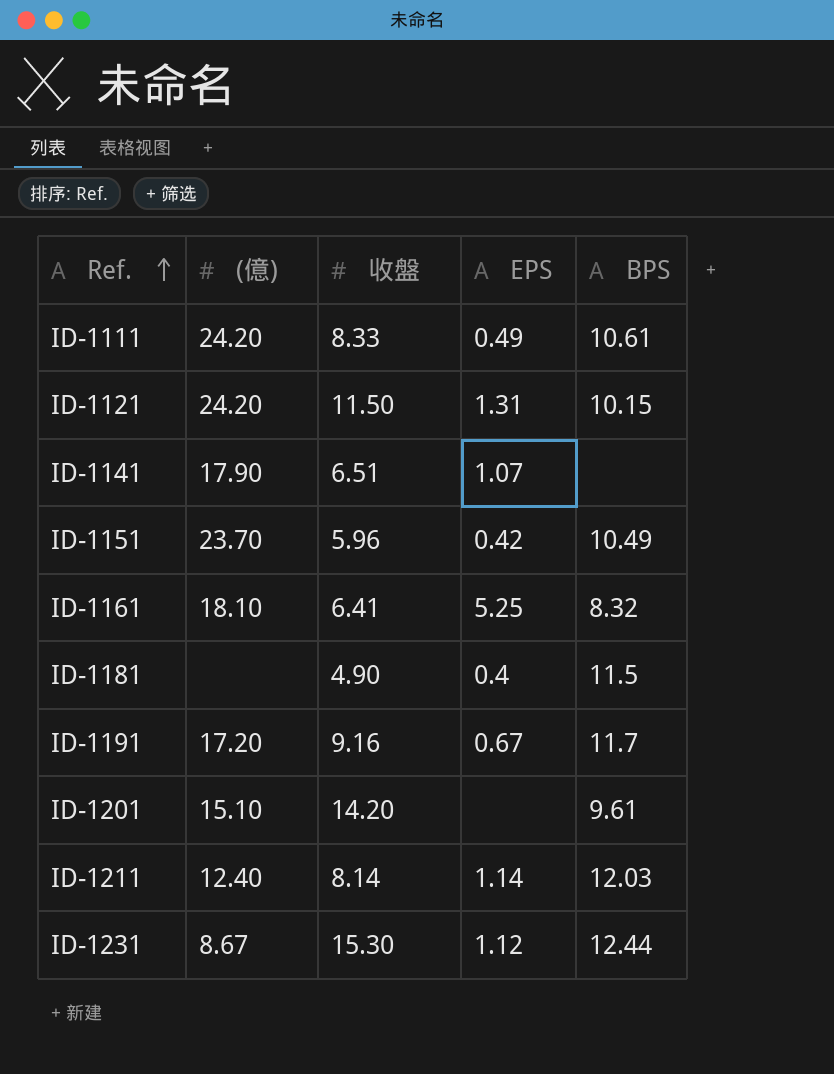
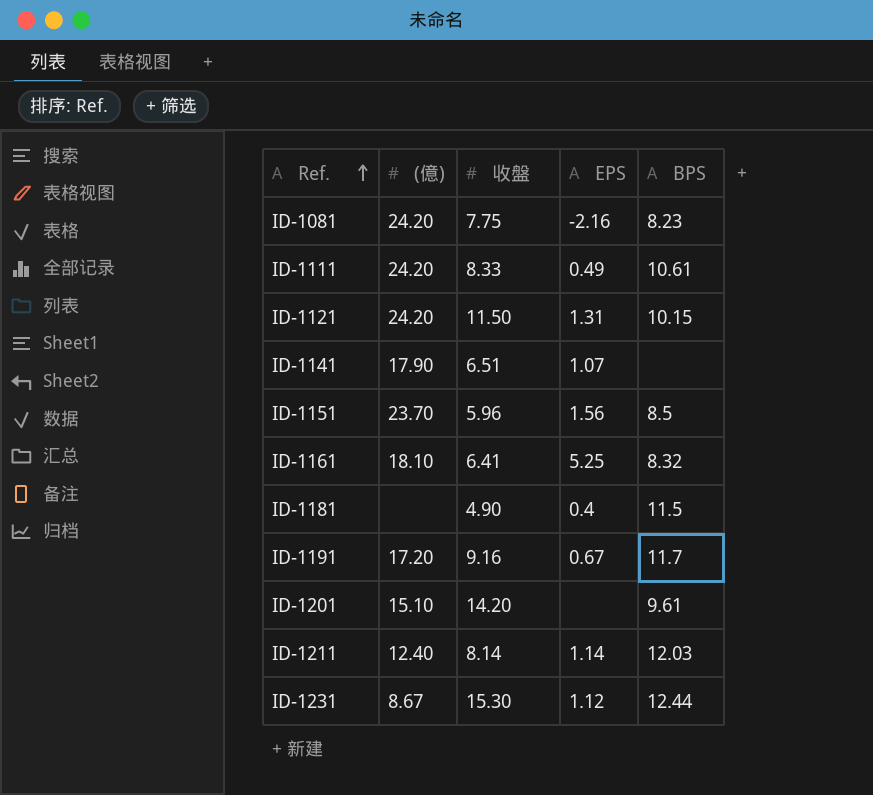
row ID-1081: none -> 24.20 | 7.75 | -2.16 | 8.23
ID-1151 | EPS: 0.42 -> 1.56
ID-1151 | BPS: 10.49 -> 8.5

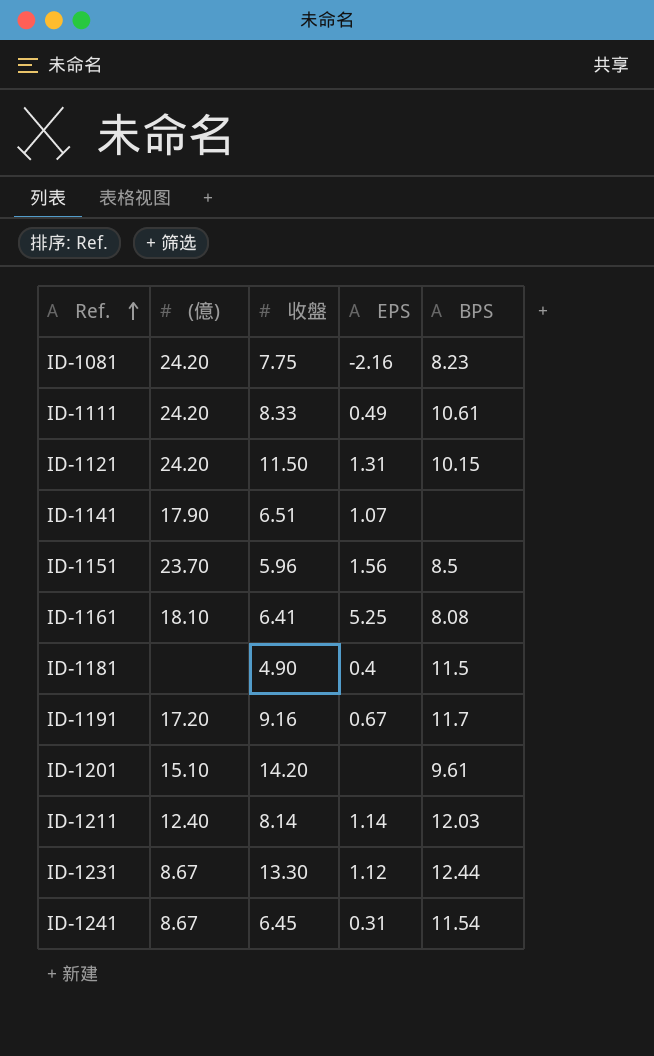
ID-1161 | BPS: 8.32 -> 8.08
ID-1231 | 收盤: 15.30 -> 13.30
row ID-1241: none -> 8.67 | 6.45 | 0.31 | 11.54

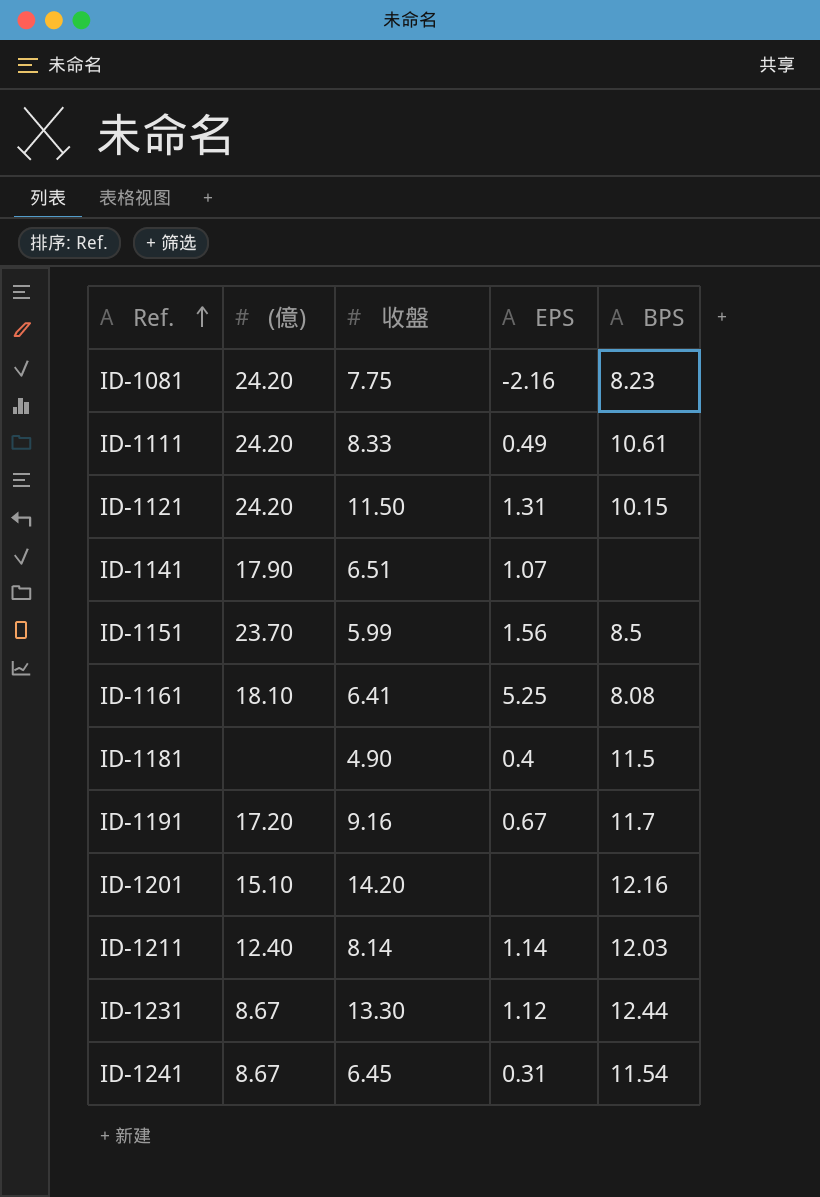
ID-1151 | 收盤: 5.96 -> 5.99
ID-1201 | BPS: 9.61 -> 12.16

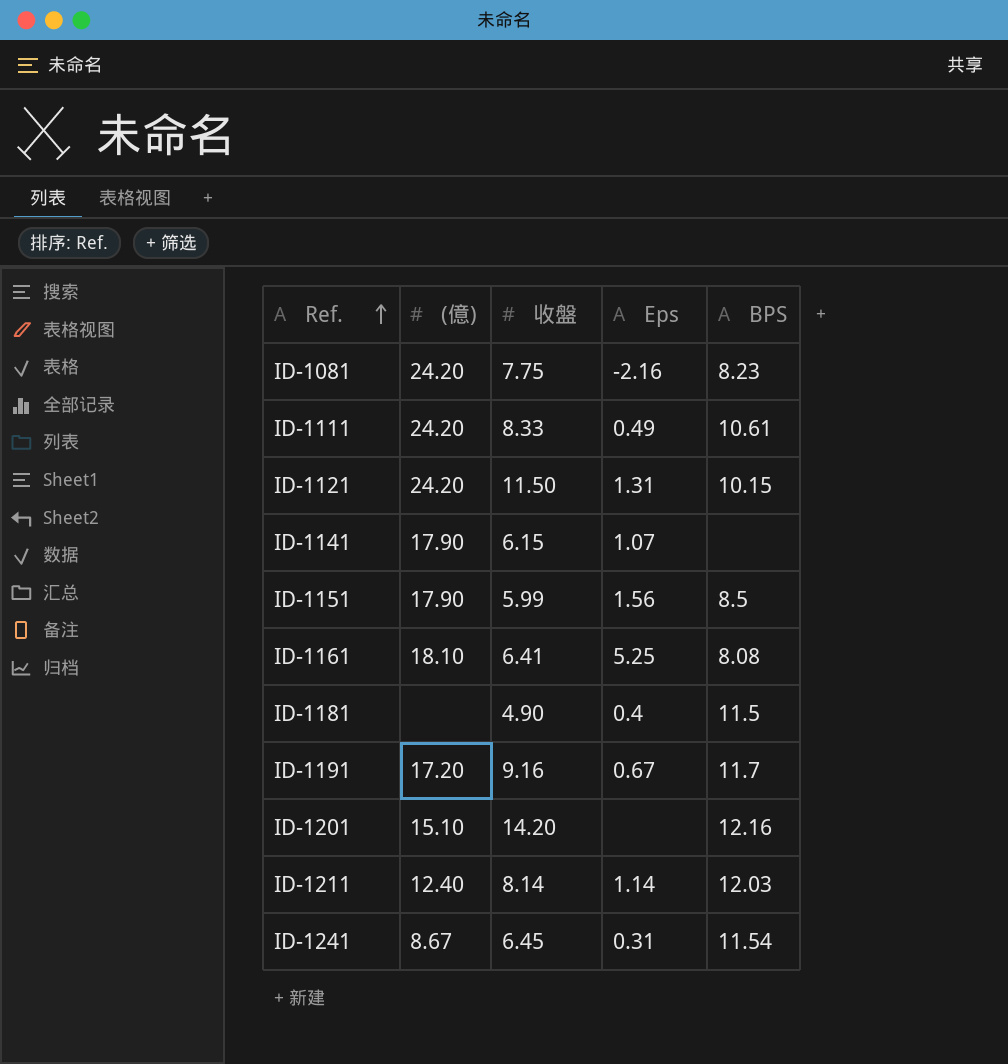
column name: EPS -> Eps
row ID-1231: 8.67 | 13.30 | 1.12 | 12.44 -> none
ID-1141 | 收盤: 6.51 -> 6.15
ID-1151 | (億): 23.70 -> 17.90

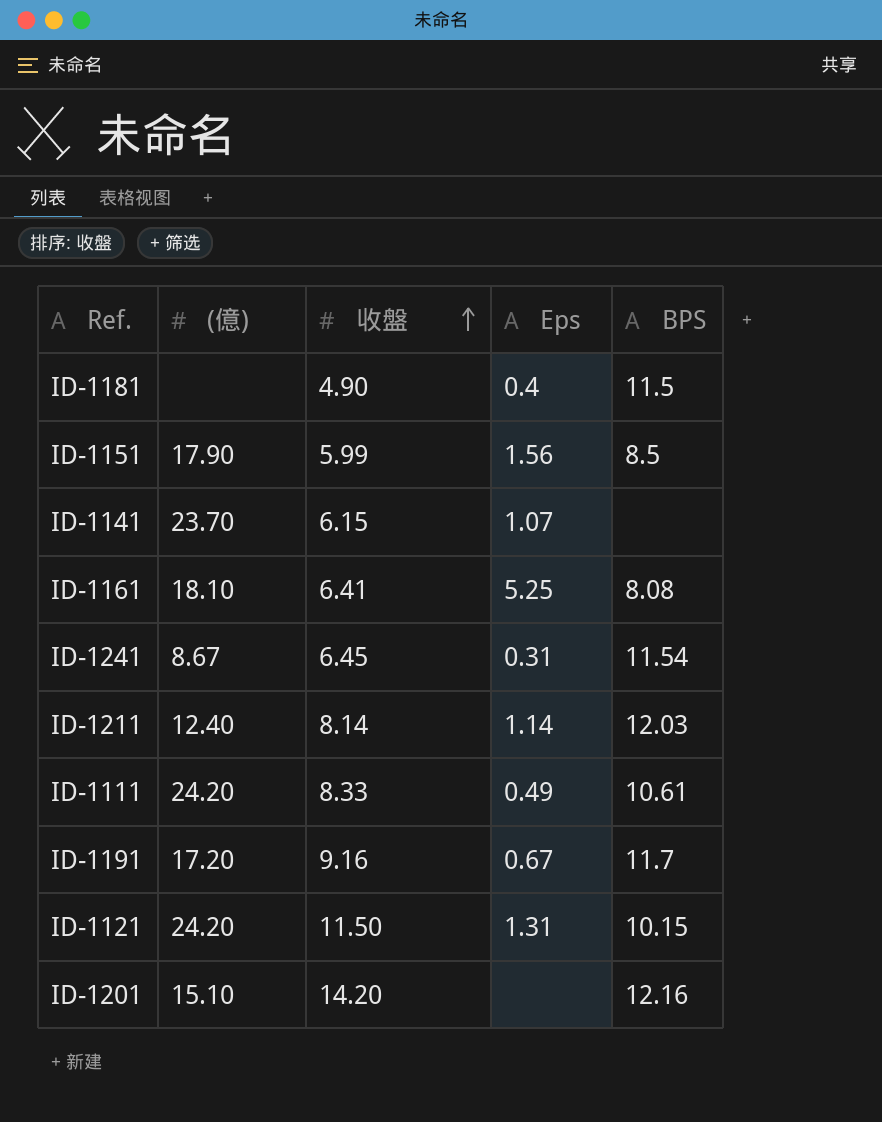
row order: Ref. ascending -> 收盤 ascending
row ID-1081: 24.20 | 7.75 | -2.16 | 8.23 -> none
ID-1141 | (億): 17.90 -> 23.70

